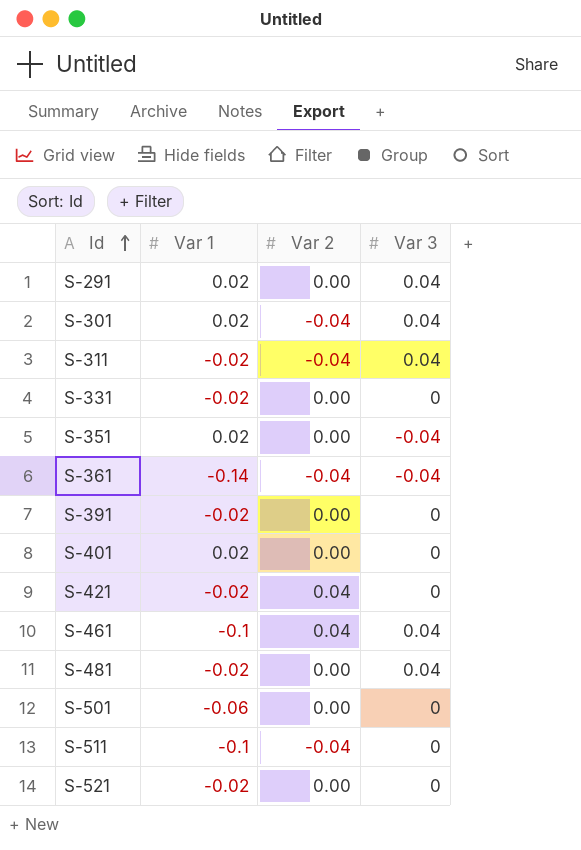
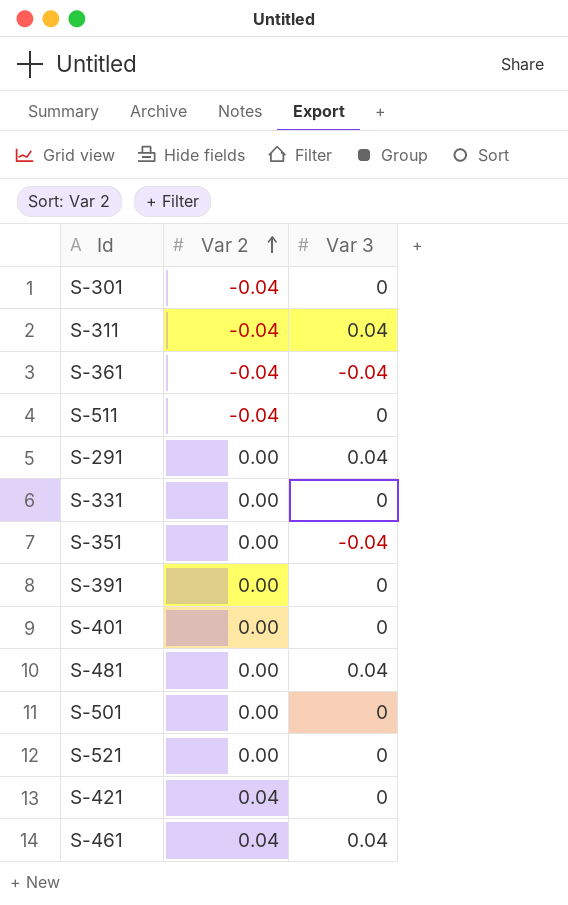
row order: Id ascending -> Var 2 ascending
column Var 1 | position: 2 -> none
S-301 | Var 3: 0.04 -> 0

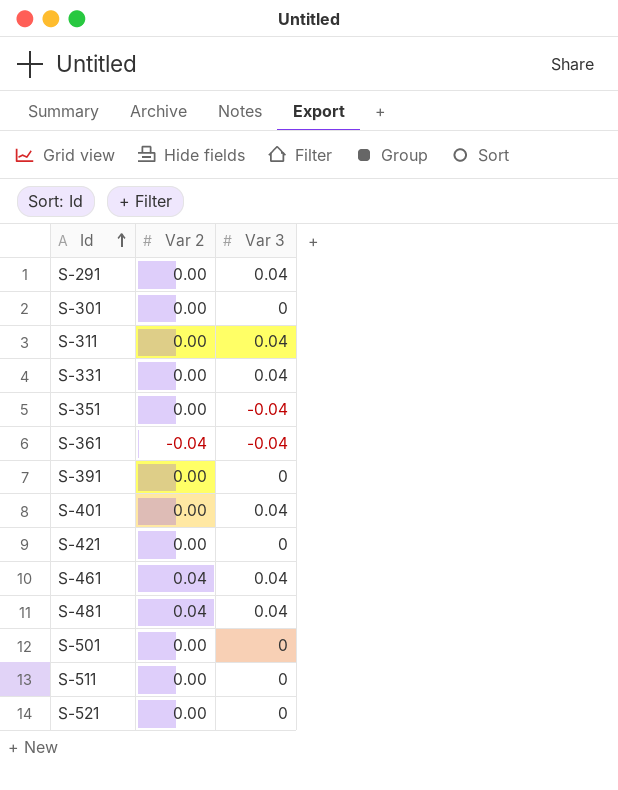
row order: Var 2 ascending -> Id ascending
S-301 | Var 2: -0.04 -> 0.00
S-311 | Var 2: -0.04 -> 0.00
S-331 | Var 3: 0 -> 0.04
S-401 | Var 3: 0 -> 0.04
S-421 | Var 2: 0.04 -> 0.00
S-481 | Var 2: 0.00 -> 0.04
S-511 | Var 2: -0.04 -> 0.00

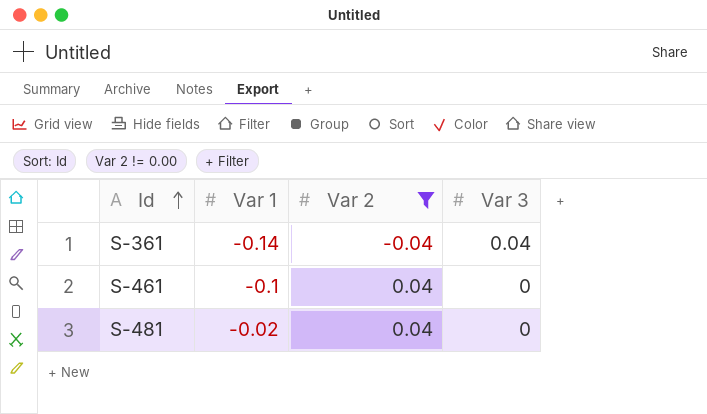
filter: none -> Var 2 != 0.00
column Var 1 | position: none -> 2
S-361 | Var 3: -0.04 -> 0.04
S-461 | Var 3: 0.04 -> 0
S-481 | Var 3: 0.04 -> 0

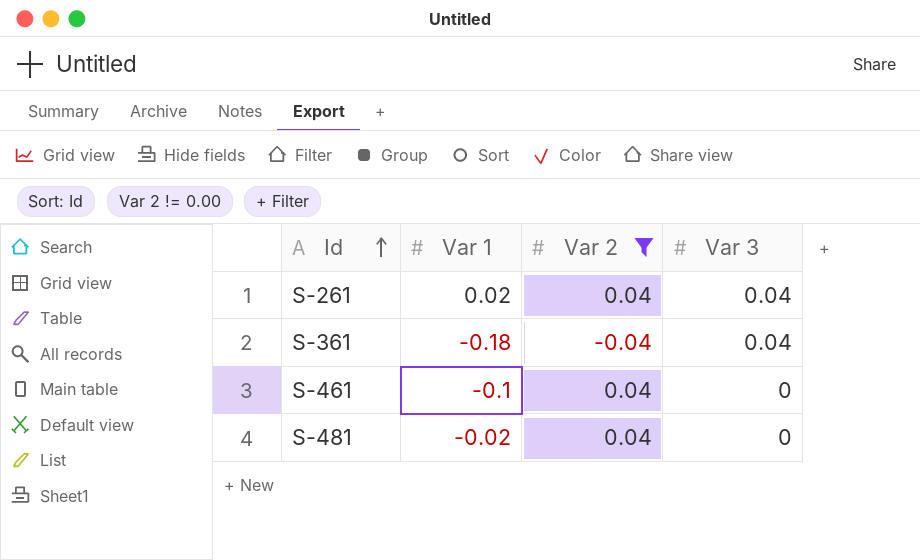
row S-261: none -> 0.02 | 0.04 | 0.04
S-361 | Var 1: -0.14 -> -0.18

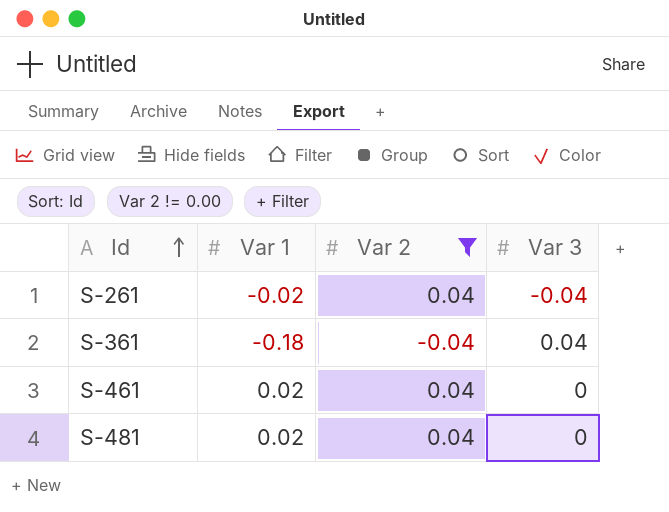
S-261 | Var 1: 0.02 -> -0.02
S-261 | Var 3: 0.04 -> -0.04
S-461 | Var 1: -0.1 -> 0.02
S-481 | Var 1: -0.02 -> 0.02

